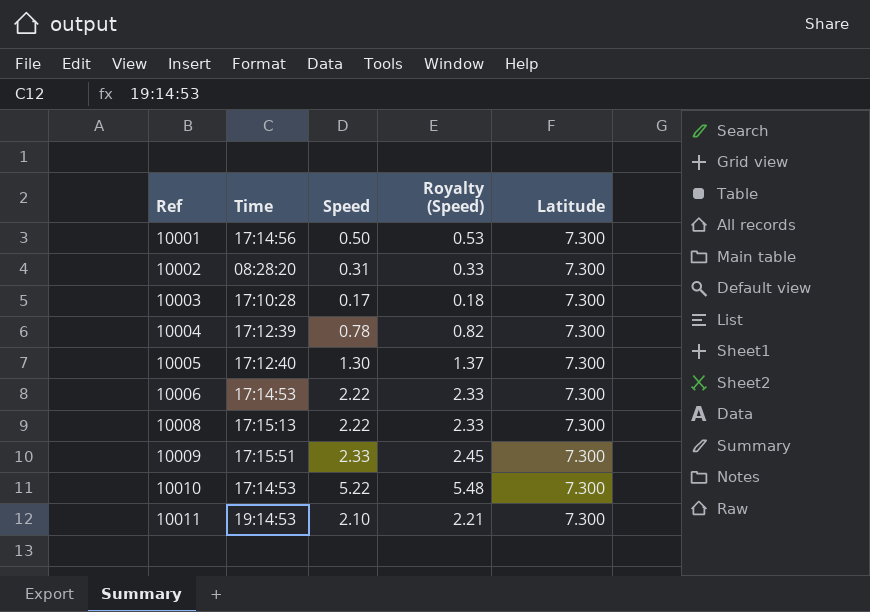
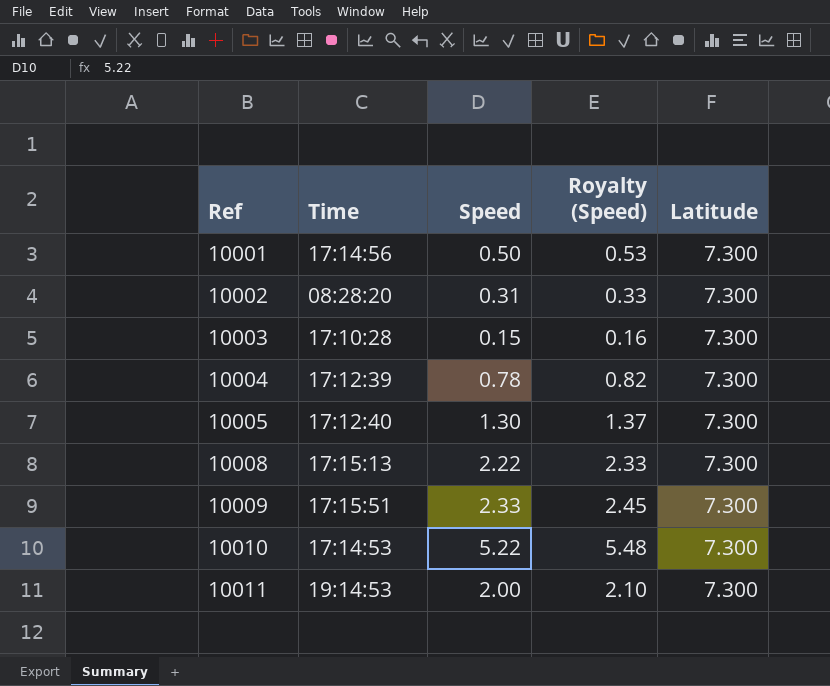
row 10006: 17:14:53 | 2.22 | 2.33 | 7.300 -> none
10003 | Speed: 0.17 -> 0.15
10003 | Royalty (Speed): 0.18 -> 0.16
10011 | Speed: 2.10 -> 2.00
10011 | Royalty (Speed): 2.21 -> 2.10

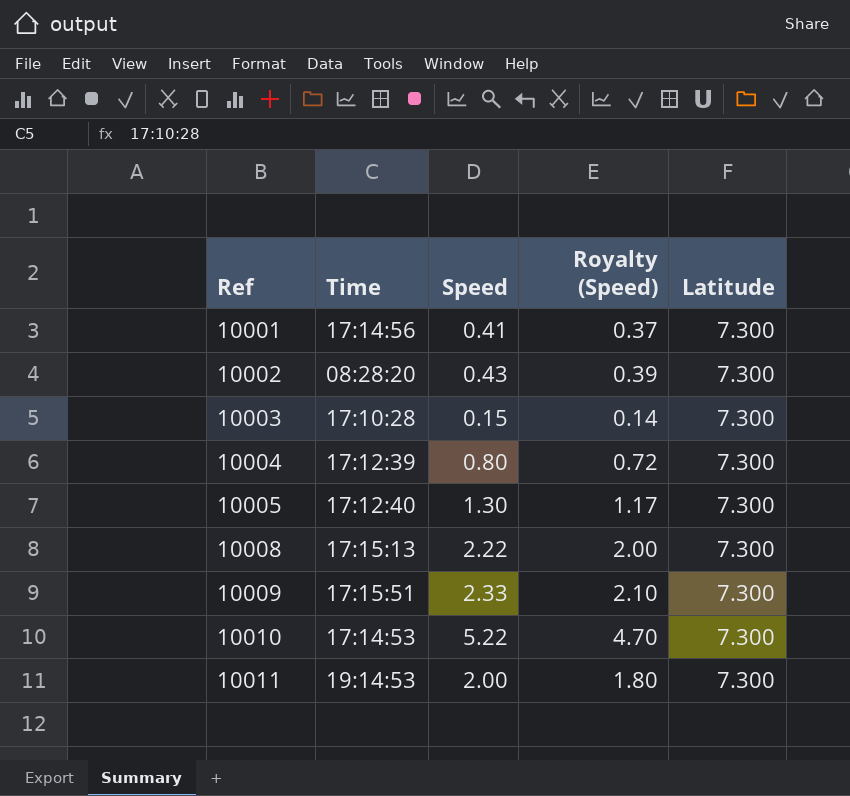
column Royalty (Speed) | formula: [Speed] * 1.05 -> [Speed] * 0.9
10001 | Speed: 0.50 -> 0.41
10002 | Speed: 0.31 -> 0.43
10004 | Speed: 0.78 -> 0.80

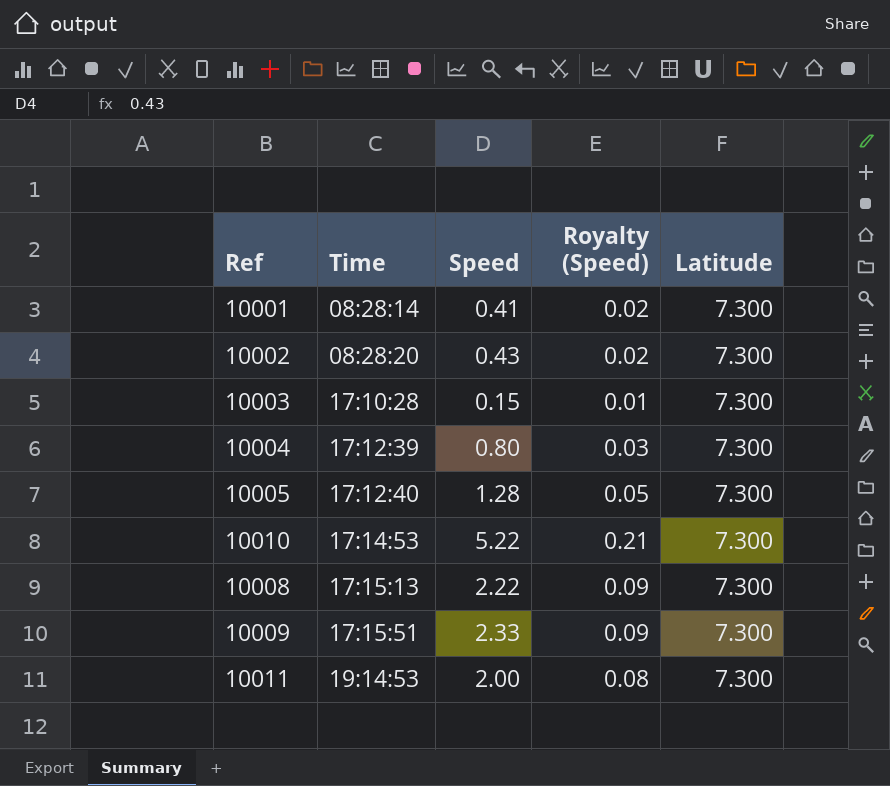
row order: Ref ascending -> Time ascending
column Royalty (Speed) | formula: [Speed] * 0.9 -> [Speed] * 0.04
10001 | Time: 17:14:56 -> 08:28:14
10005 | Speed: 1.30 -> 1.28

